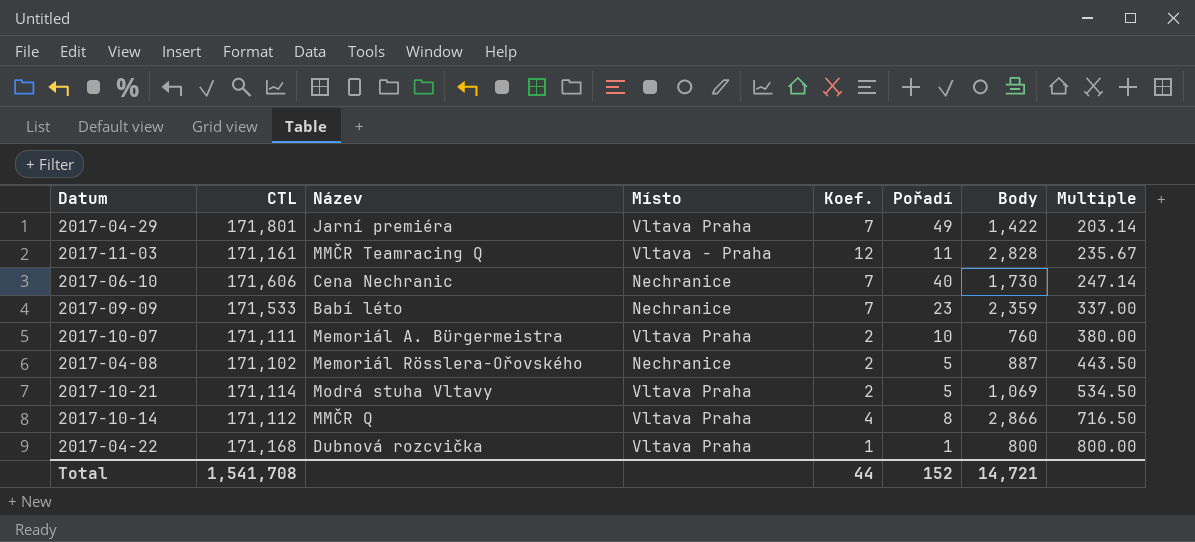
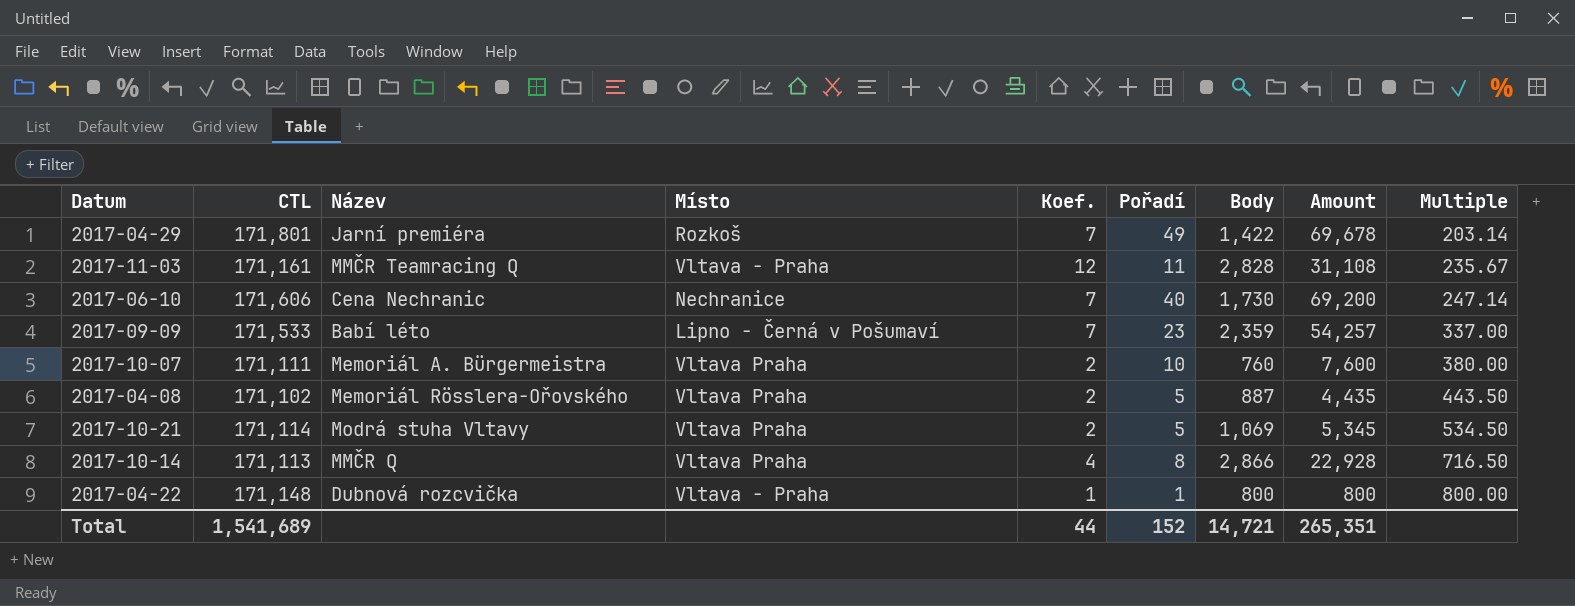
column Amount | formula: none -> [Pořadí] * [Body]
2017-04-29 | Místo: Vltava Praha -> Rozkoš
2017-09-09 | Místo: Nechranice -> Lipno - Černá v Pošumaví
2017-04-08 | Místo: Nechranice -> Vltava Praha
2017-10-14 | CTL: 171,112 -> 171,113
2017-04-22 | CTL: 171,168 -> 171,148
2017-04-22 | Místo: Vltava Praha -> Vltava - Praha
Total | CTL: 1,541,708 -> 1,541,689

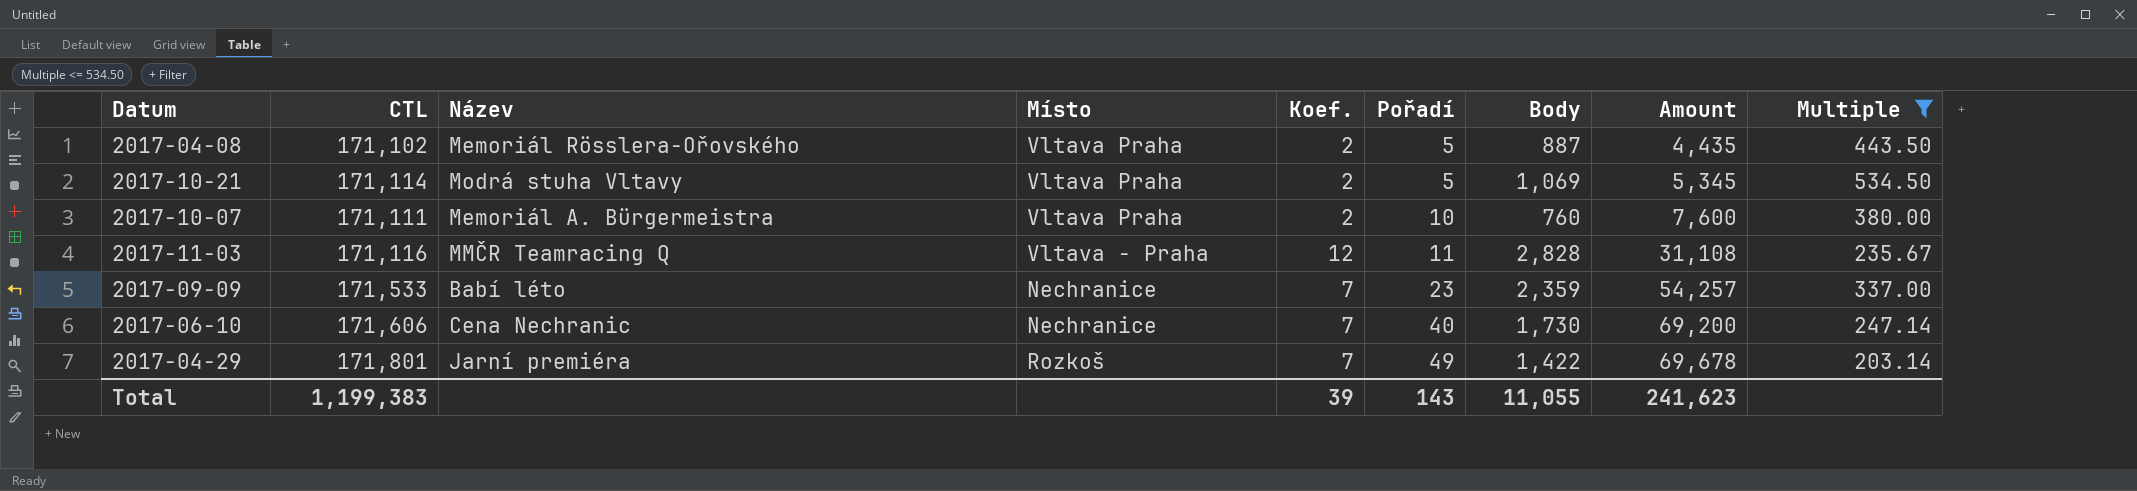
filter: none -> Multiple <= 534.50
row order: Multiple ascending -> Pořadí ascending
2017-11-03 | CTL: 171,161 -> 171,116
2017-09-09 | Místo: Lipno - Černá v Pošumaví -> Nechranice
Total | CTL: 1,541,689 -> 1,199,383
Total | Koef.: 44 -> 39
Total | Pořadí: 152 -> 143
Total | Body: 14,721 -> 11,055
Total | Amount: 265,351 -> 241,623

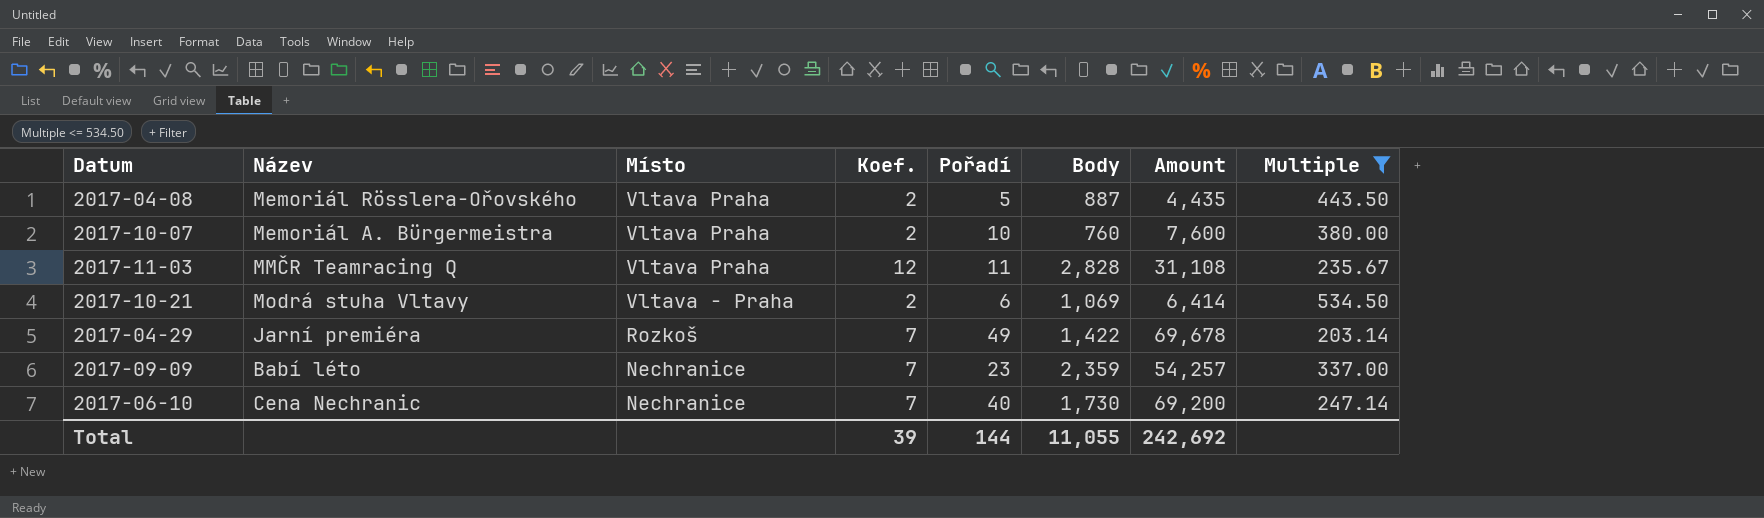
row order: Pořadí ascending -> Místo descending
column CTL | position: 2 -> none
2017-11-03 | Místo: Vltava - Praha -> Vltava Praha
2017-10-21 | Místo: Vltava Praha -> Vltava - Praha
2017-10-21 | Pořadí: 5 -> 6
2017-10-21 | Amount: 5,345 -> 6,414
Total | Pořadí: 143 -> 144
Total | Amount: 241,623 -> 242,692

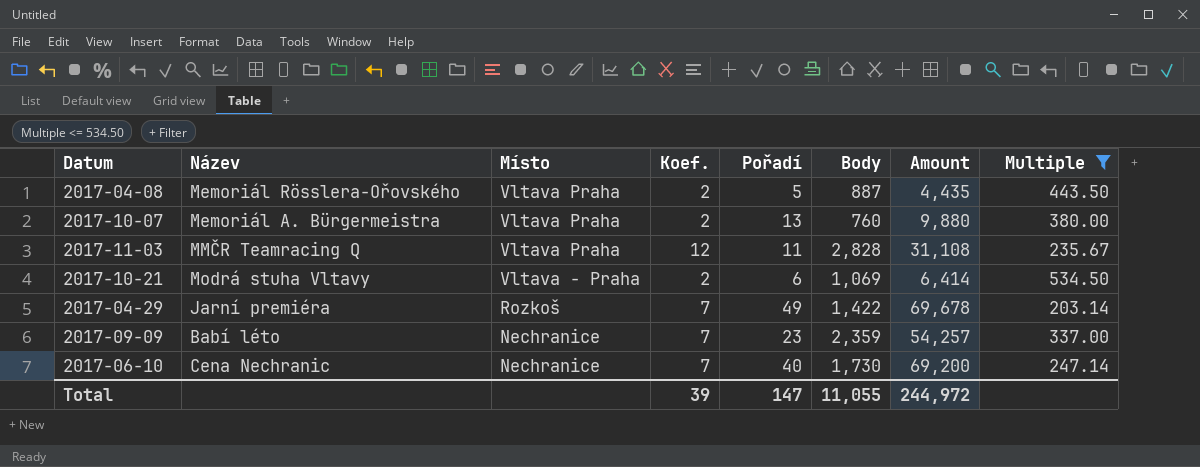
2017-10-07 | Pořadí: 10 -> 13
2017-10-07 | Amount: 7,600 -> 9,880
Total | Pořadí: 144 -> 147
Total | Amount: 242,692 -> 244,972

